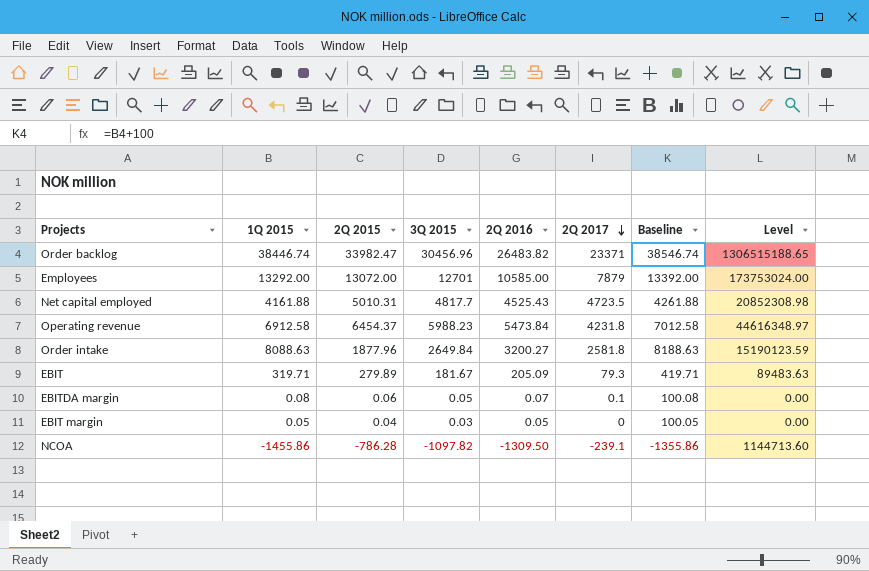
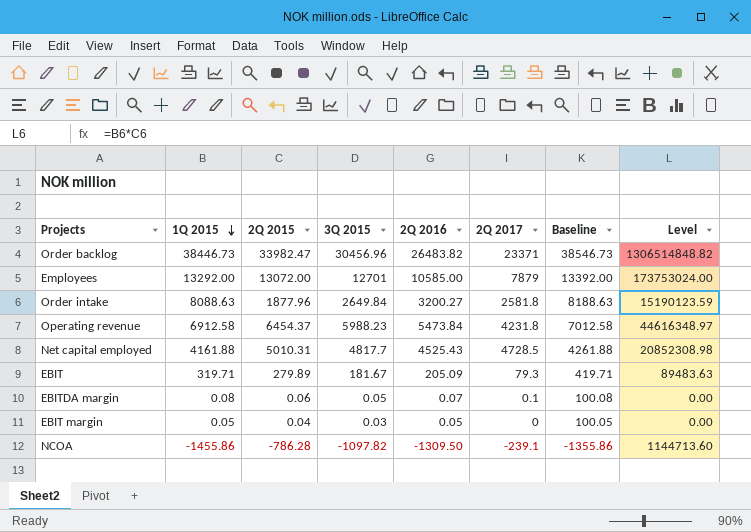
row order: 2Q 2017 descending -> 1Q 2015 descending
Order backlog | 1Q 2015: 38446.74 -> 38446.73
Order backlog | Baseline: 38546.74 -> 38546.73
Order backlog | Level: 1306515188.65 -> 1306514848.82
Net capital employed | 2Q 2017: 4723.5 -> 4728.5

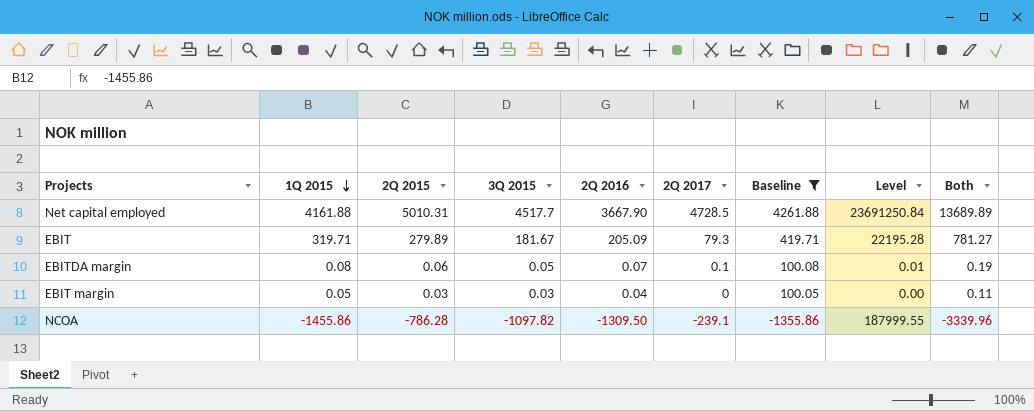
filter: none -> Baseline <= 4261.88
column Level | formula: [1Q 2015] * [2Q 2015] -> [2Q 2015] * [2Q 2017]
column Both | formula: none -> [1Q 2015] + [2Q 2015] + [3Q 2015]
Net capital employed | 3Q 2015: 4817.7 -> 4517.7
Net capital employed | 2Q 2016: 4525.43 -> 3667.90
EBIT margin | 2Q 2015: 0.04 -> 0.03
EBIT margin | 2Q 2016: 0.05 -> 0.04

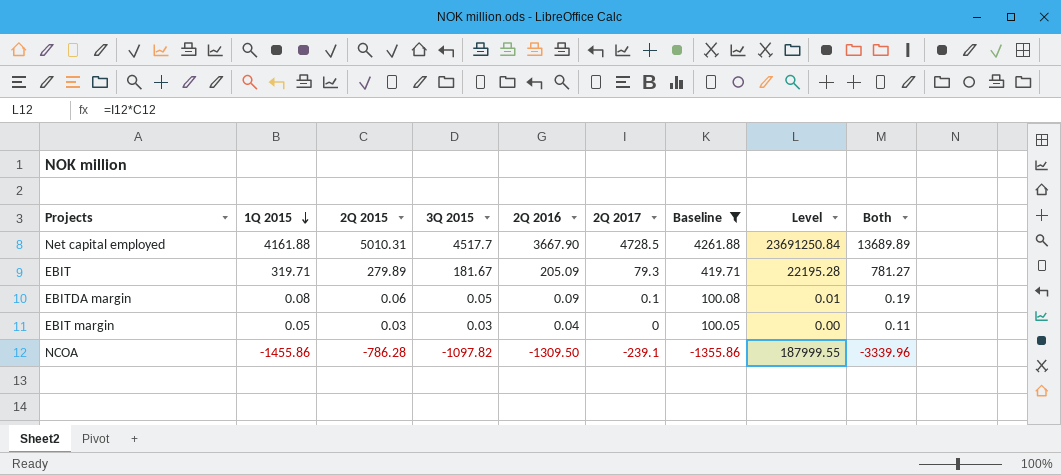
EBITDA margin | 2Q 2016: 0.07 -> 0.09

